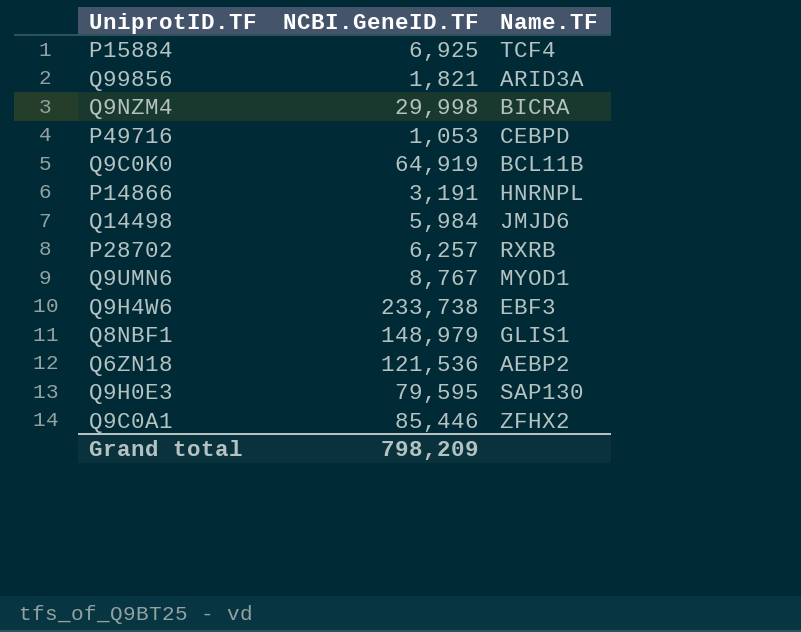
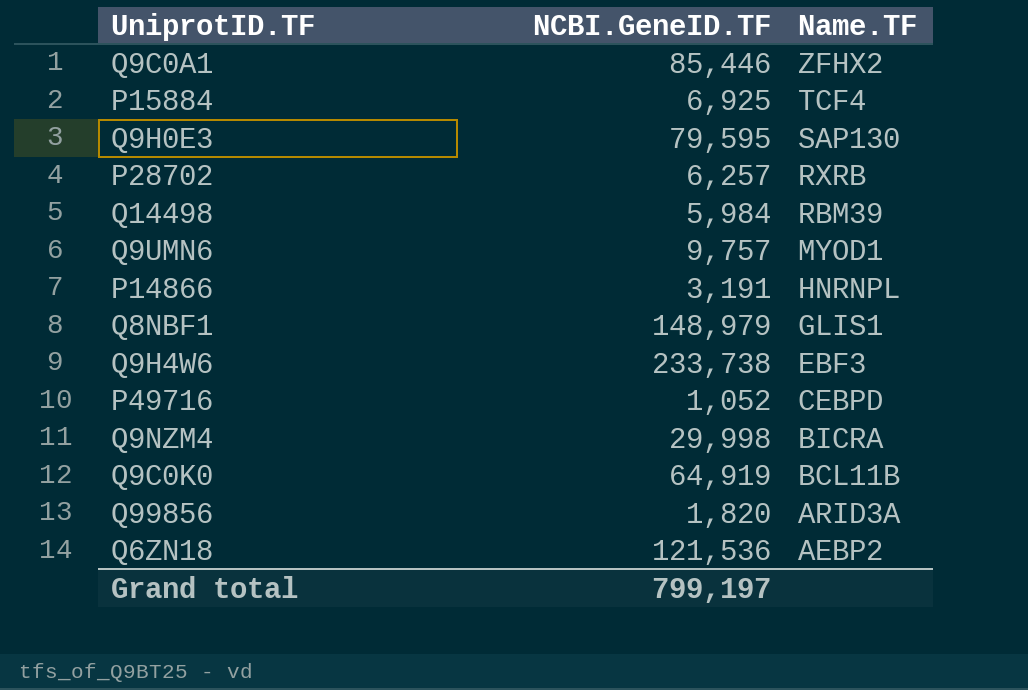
row order: none -> Name.TF descending
Q14498 | Name.TF: JMJD6 -> RBM39
Q9UMN6 | NCBI.GeneID.TF: 8,767 -> 9,757
P49716 | NCBI.GeneID.TF: 1,053 -> 1,052
Q99856 | NCBI.GeneID.TF: 1,821 -> 1,820
Grand total | NCBI.GeneID.TF: 798,209 -> 799,197

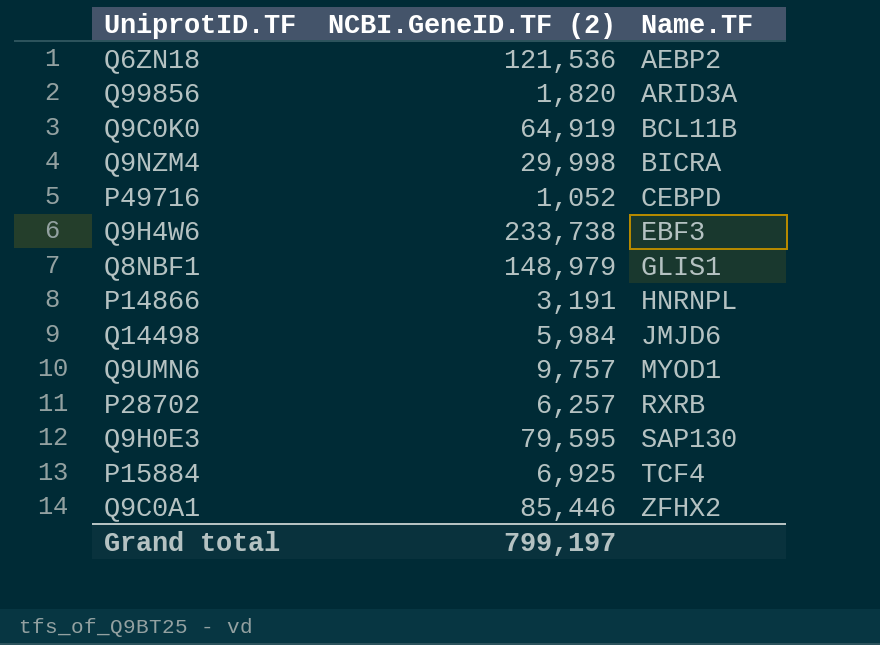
row order: Name.TF descending -> Name.TF ascending
column name: NCBI.GeneID.TF -> NCBI.GeneID.TF (2)
Q14498 | Name.TF: RBM39 -> JMJD6

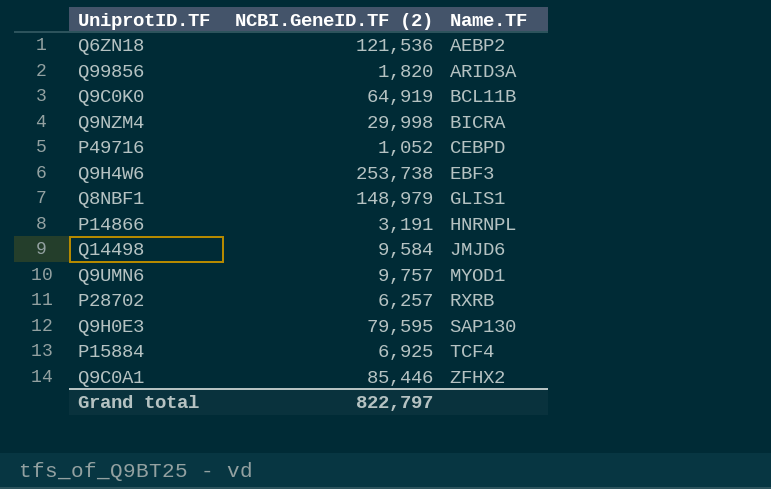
Q9H4W6 | NCBI.GeneID.TF (2): 233,738 -> 253,738
Q14498 | NCBI.GeneID.TF (2): 5,984 -> 9,584
Grand total | NCBI.GeneID.TF (2): 799,197 -> 822,797

